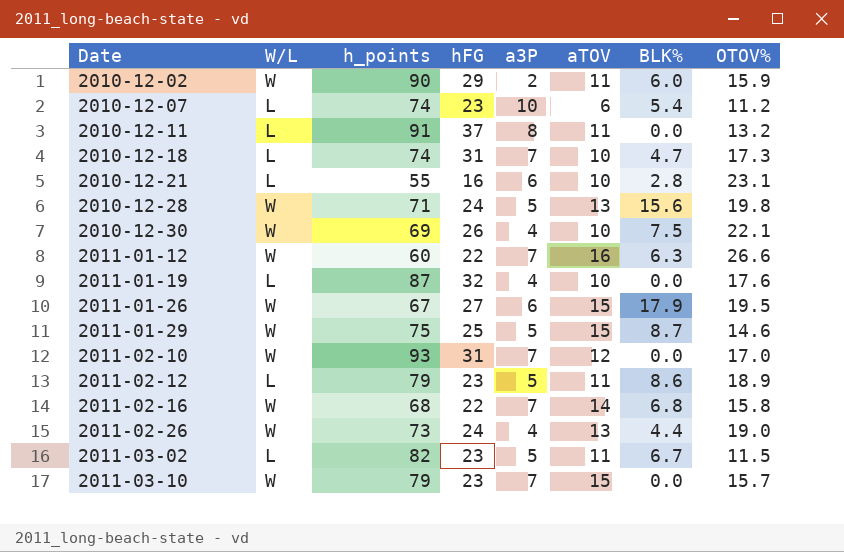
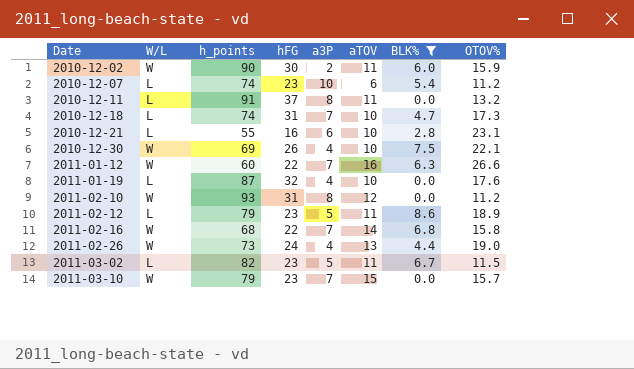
filter: none -> BLK% <= 8.6
2010-12-02 | hFG: 29 -> 30
2011-02-10 | a3P: 7 -> 8
2011-02-10 | OTOV%: 17.0 -> 11.2

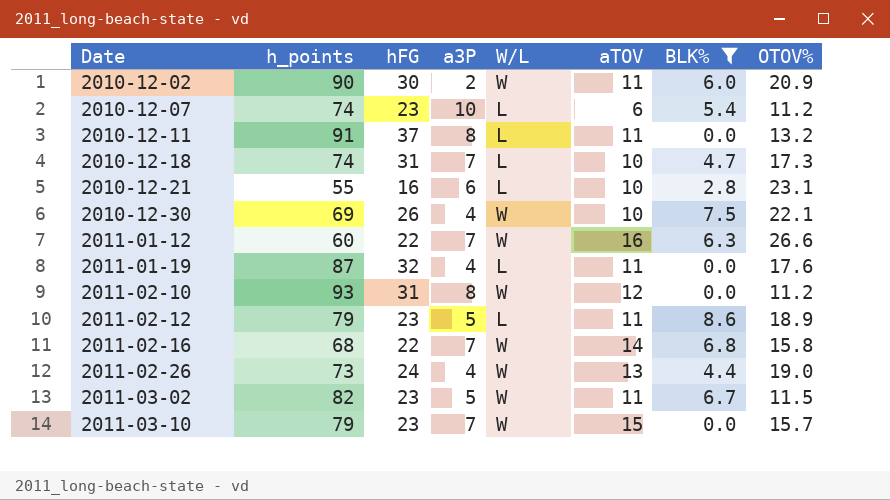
column W/L | position: 2 -> 5
2010-12-02 | OTOV%: 15.9 -> 20.9
2011-01-19 | aTOV: 10 -> 11
2011-03-02 | W/L: L -> W

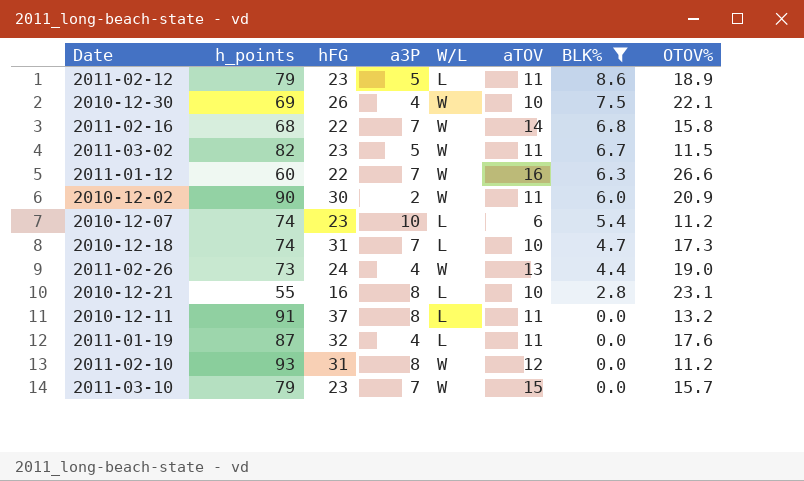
row order: Date ascending -> BLK% descending
2010-12-21 | a3P: 6 -> 8

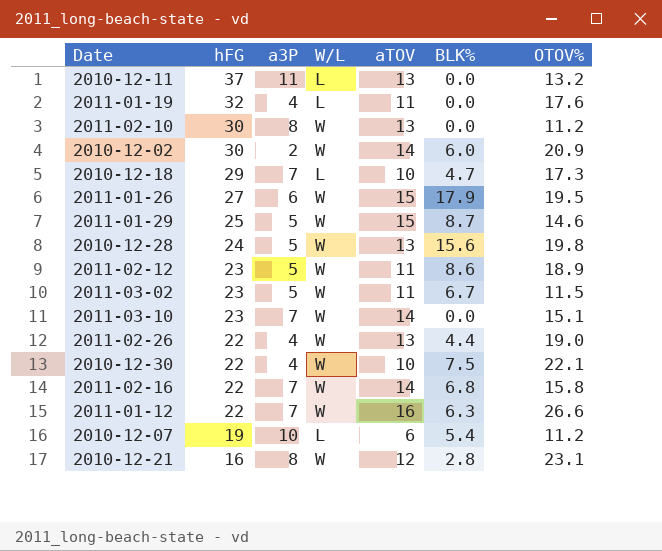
filter: BLK% <= 8.6 -> none
row order: BLK% descending -> hFG descending
column h_points | position: 2 -> none
2010-12-11 | a3P: 8 -> 11
2010-12-11 | aTOV: 11 -> 13
2011-02-10 | hFG: 31 -> 30
2011-02-10 | aTOV: 12 -> 13
2010-12-02 | aTOV: 11 -> 14
2010-12-18 | hFG: 31 -> 29
2011-02-12 | W/L: L -> W
2011-03-10 | aTOV: 15 -> 14
2011-03-10 | OTOV%: 15.7 -> 15.1
2011-02-26 | hFG: 24 -> 22
2010-12-30 | hFG: 26 -> 22
2010-12-07 | hFG: 23 -> 19
2010-12-21 | W/L: L -> W
2010-12-21 | aTOV: 10 -> 12

